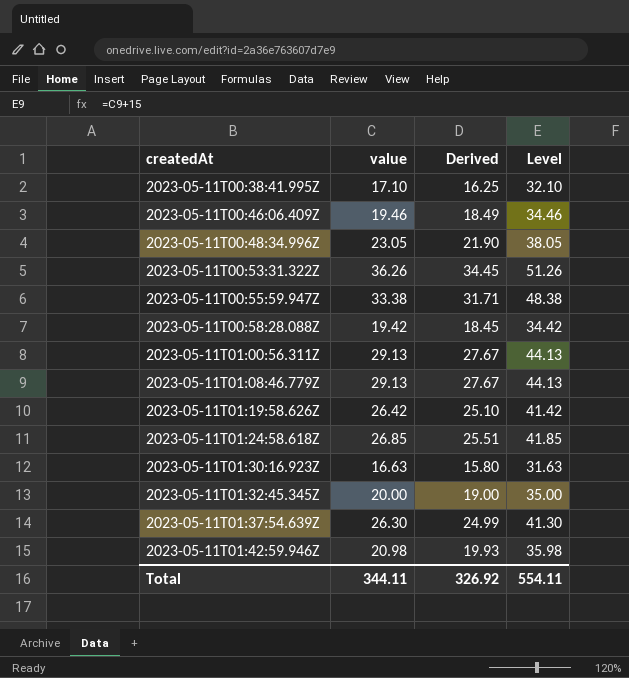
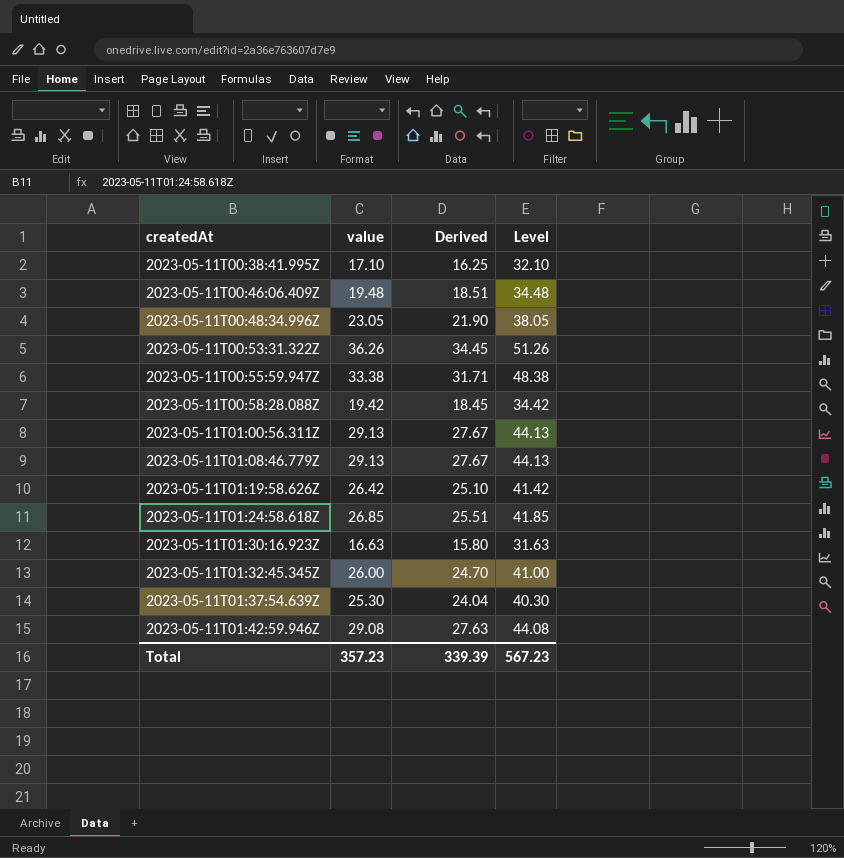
2023-05-11T00:46:06.409Z | value: 19.46 -> 19.48
2023-05-11T00:46:06.409Z | Derived: 18.49 -> 18.51
2023-05-11T00:46:06.409Z | Level: 34.46 -> 34.48
2023-05-11T01:32:45.345Z | value: 20.00 -> 26.00
2023-05-11T01:32:45.345Z | Derived: 19.00 -> 24.70
2023-05-11T01:32:45.345Z | Level: 35.00 -> 41.00
2023-05-11T01:37:54.639Z | value: 26.30 -> 25.30
2023-05-11T01:37:54.639Z | Derived: 24.99 -> 24.04
2023-05-11T01:37:54.639Z | Level: 41.30 -> 40.30
2023-05-11T01:42:59.946Z | value: 20.98 -> 29.08
2023-05-11T01:42:59.946Z | Derived: 19.93 -> 27.63
2023-05-11T01:42:59.946Z | Level: 35.98 -> 44.08
Total | value: 344.11 -> 357.23
Total | Derived: 326.92 -> 339.39
Total | Level: 554.11 -> 567.23

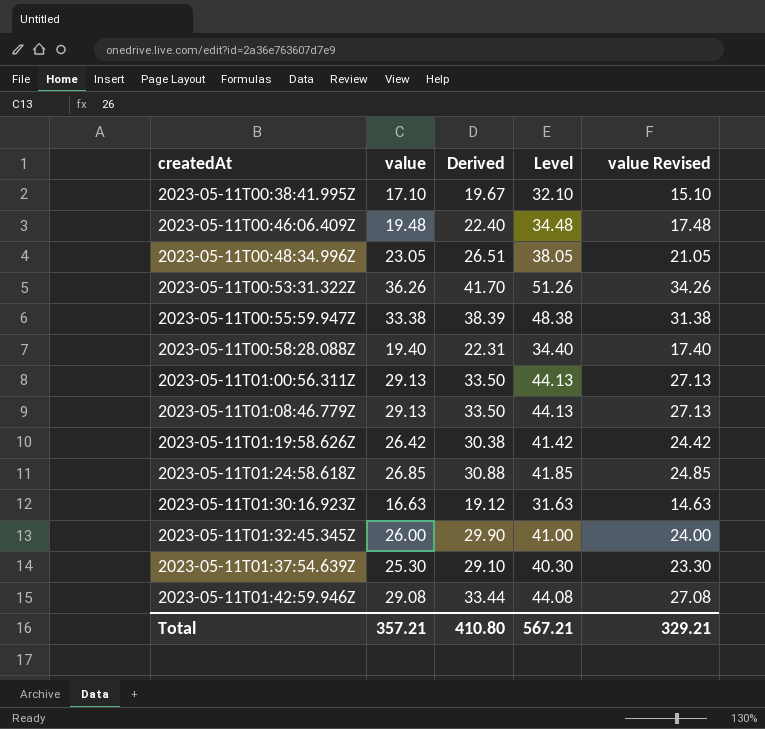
column Derived | formula: [value] * 0.95 -> [value] * 1.15
column value Revised | formula: none -> [value] - 2
2023-05-11T00:58:28.088Z | value: 19.42 -> 19.40
2023-05-11T00:58:28.088Z | Level: 34.42 -> 34.40
Total | value: 357.23 -> 357.21
Total | Derived: 339.39 -> 410.80
Total | Level: 567.23 -> 567.21

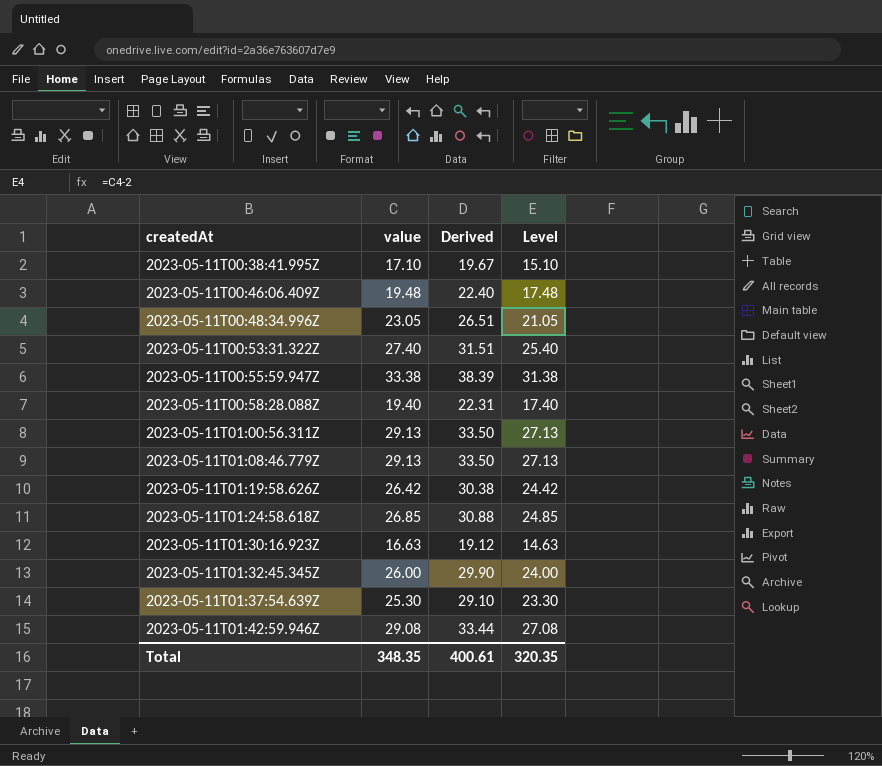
column value Revised | formula: [value] - 2 -> none
column Level | formula: [value] + 15 -> [value] - 2
2023-05-11T00:53:31.322Z | value: 36.26 -> 27.40
2023-05-11T00:53:31.322Z | Derived: 41.70 -> 31.51
Total | value: 357.21 -> 348.35
Total | Derived: 410.80 -> 400.61
Total | Level: 567.21 -> 320.35

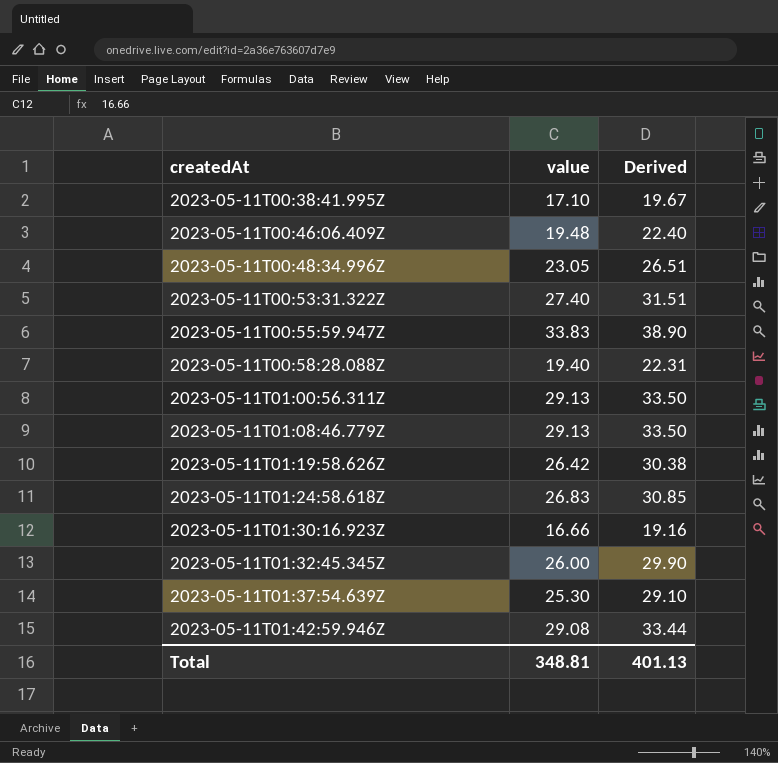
column Level | formula: [value] - 2 -> none
2023-05-11T00:55:59.947Z | value: 33.38 -> 33.83
2023-05-11T00:55:59.947Z | Derived: 38.39 -> 38.90
2023-05-11T01:24:58.618Z | value: 26.85 -> 26.83
2023-05-11T01:24:58.618Z | Derived: 30.88 -> 30.85
2023-05-11T01:30:16.923Z | value: 16.63 -> 16.66
2023-05-11T01:30:16.923Z | Derived: 19.12 -> 19.16
Total | value: 348.35 -> 348.81
Total | Derived: 400.61 -> 401.13

